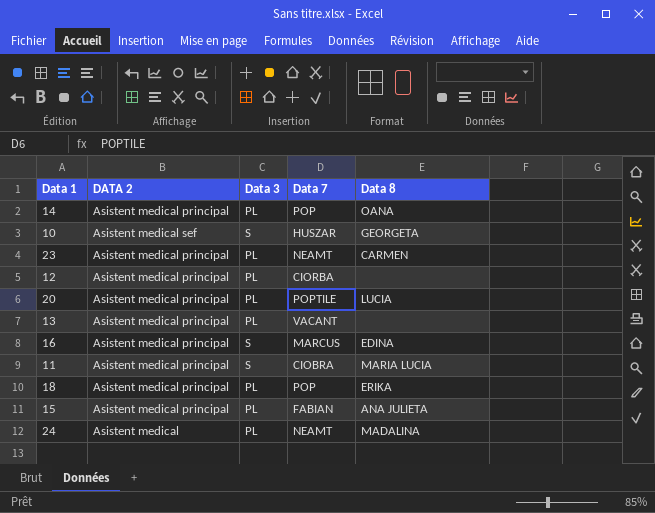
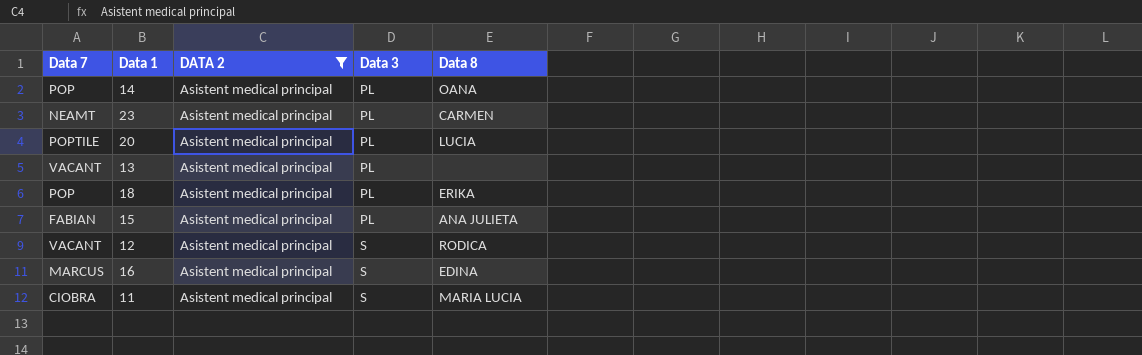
filter: none -> DATA 2 = Asistent medical principal
row order: none -> Data 3 ascending
column Data 7 | position: 4 -> 1
12 | Data 7: CIORBA -> VACANT
12 | Data 3: PL -> S
12 | Data 8: none -> RODICA

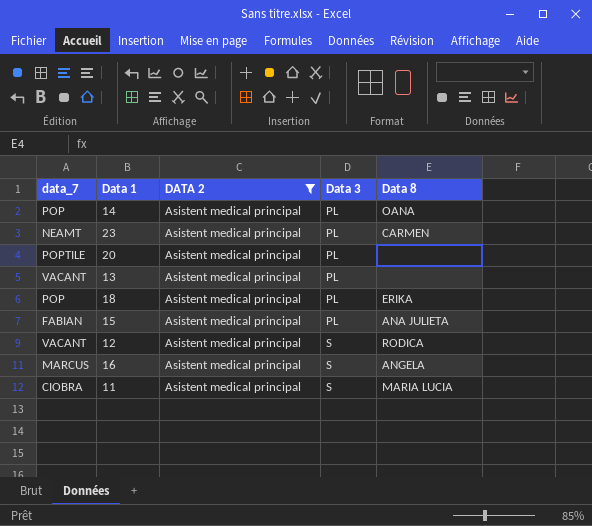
column name: Data 7 -> data_7
20 | Data 8: LUCIA -> none
16 | Data 8: EDINA -> ANGELA

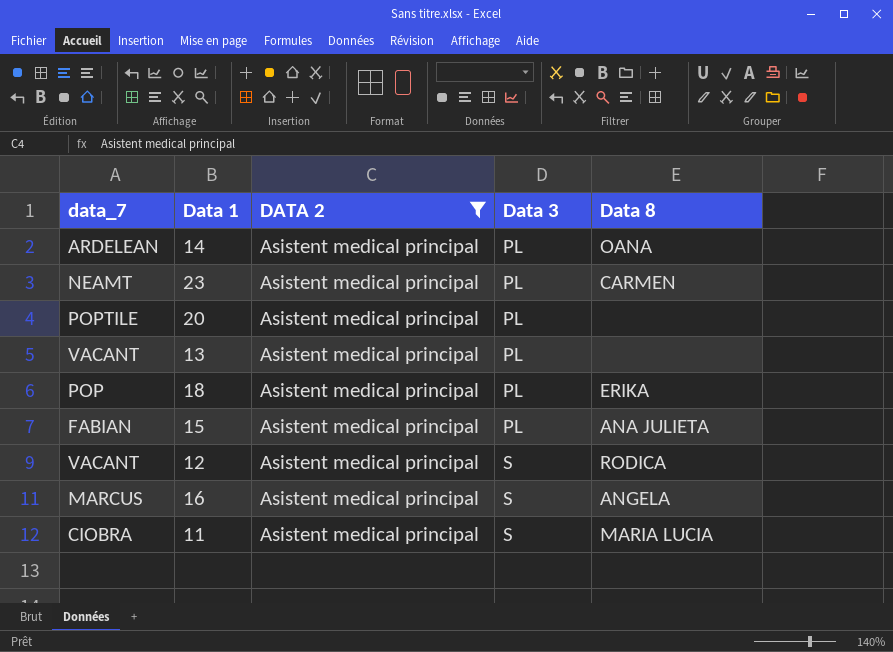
14 | data_7: POP -> ARDELEAN

